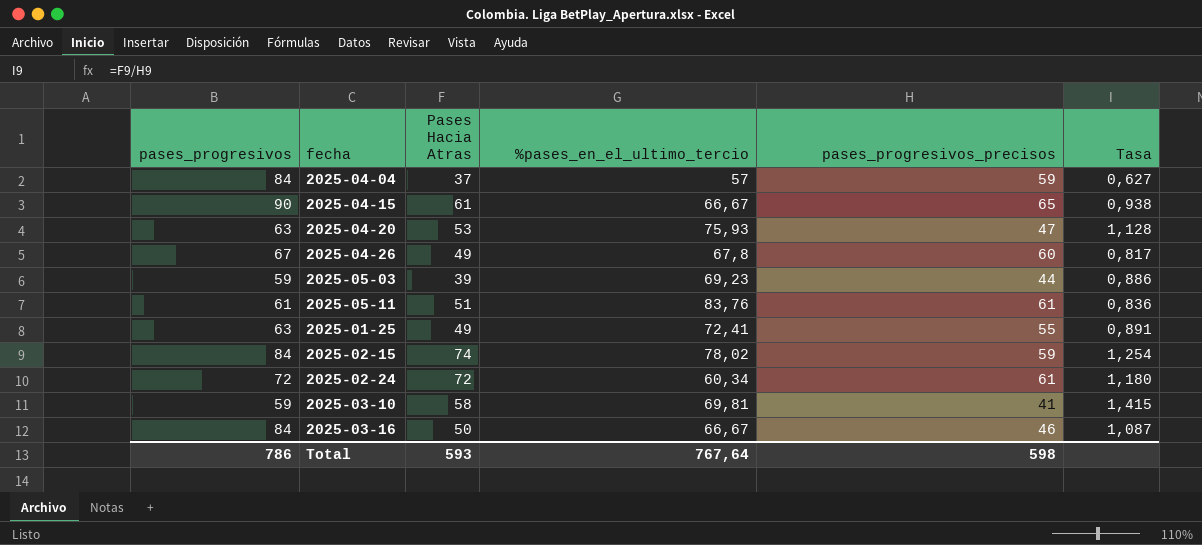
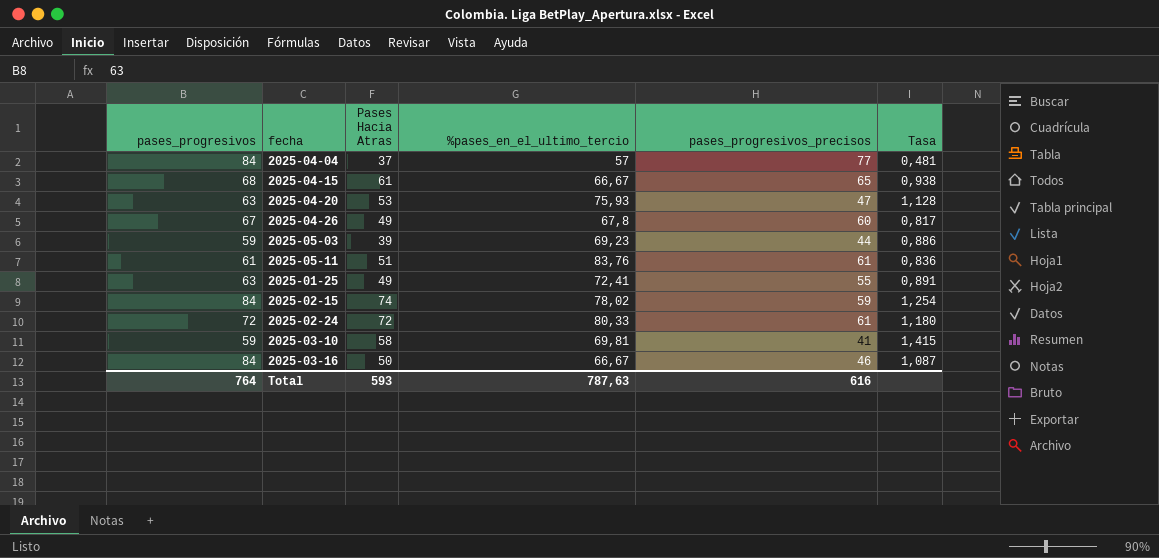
2025-04-04 | pases_progresivos_precisos: 59 -> 77
2025-04-04 | Tasa: 0,627 -> 0,481
2025-04-15 | pases_progresivos: 90 -> 68
2025-02-24 | %pases_en_el_ultimo_tercio: 60,34 -> 80,33
Total | pases_progresivos: 786 -> 764
Total | %pases_en_el_ultimo_tercio: 767,64 -> 787,63
Total | pases_progresivos_precisos: 598 -> 616

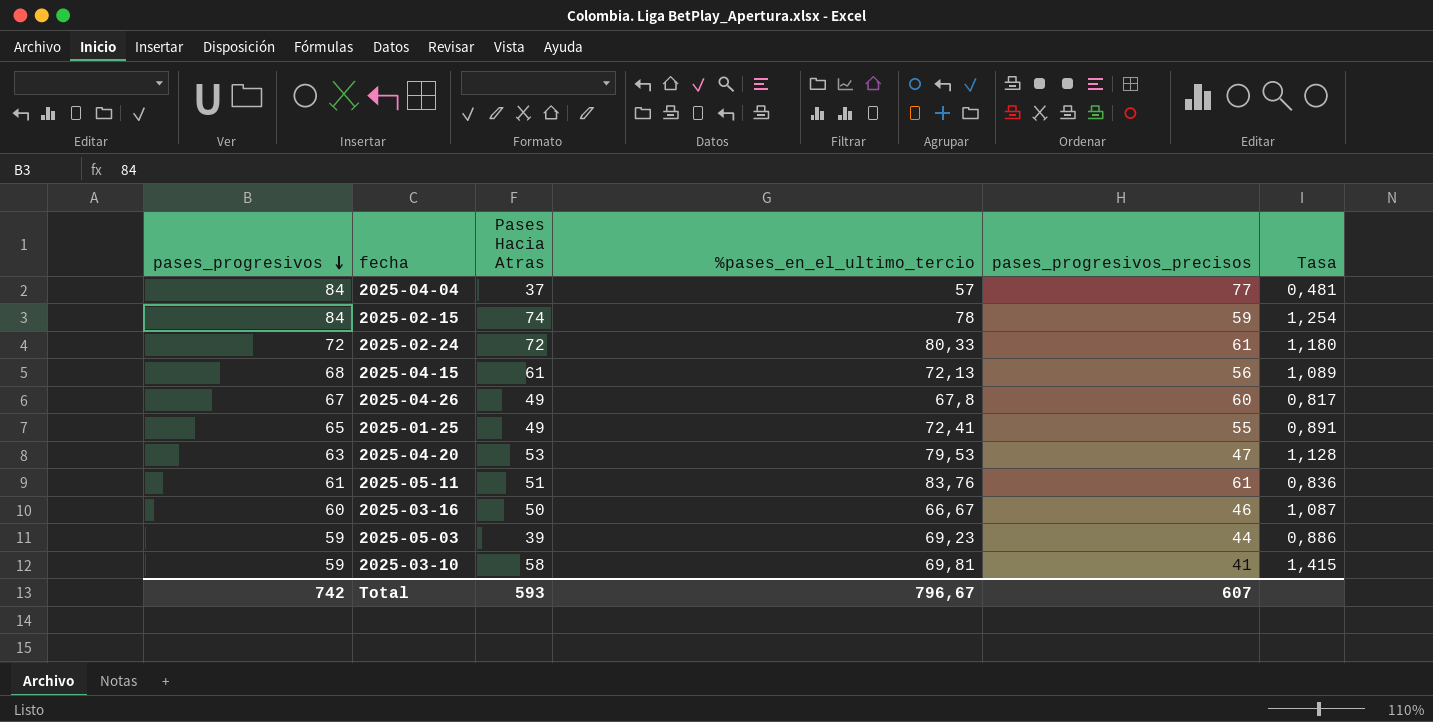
row order: none -> pases_progresivos descending
2025-02-15 | %pases_en_el_ultimo_tercio: 78,02 -> 78
2025-04-15 | %pases_en_el_ultimo_tercio: 66,67 -> 72,13
2025-04-15 | pases_progresivos_precisos: 65 -> 56
2025-04-15 | Tasa: 0,938 -> 1,089
2025-01-25 | pases_progresivos: 63 -> 65
2025-04-20 | %pases_en_el_ultimo_tercio: 75,93 -> 79,53
2025-03-16 | pases_progresivos: 84 -> 60
Total | pases_progresivos: 764 -> 742
Total | %pases_en_el_ultimo_tercio: 787,63 -> 796,67
Total | pases_progresivos_precisos: 616 -> 607

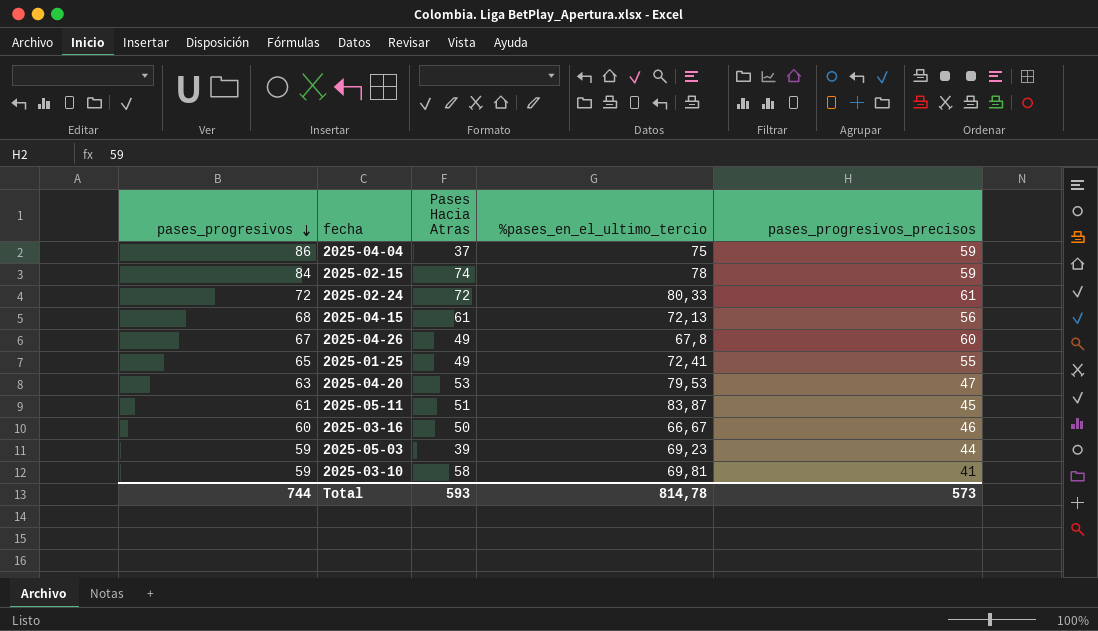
column Tasa | formula: [Pases Hacia Atras] / [pases_progresivos_precisos] -> none
2025-04-04 | pases_progresivos: 84 -> 86
2025-04-04 | %pases_en_el_ultimo_tercio: 57 -> 75
2025-04-04 | pases_progresivos_precisos: 77 -> 59
2025-05-11 | %pases_en_el_ultimo_tercio: 83,76 -> 83,87
2025-05-11 | pases_progresivos_precisos: 61 -> 45
Total | pases_progresivos: 742 -> 744
Total | %pases_en_el_ultimo_tercio: 796,67 -> 814,78
Total | pases_progresivos_precisos: 607 -> 573

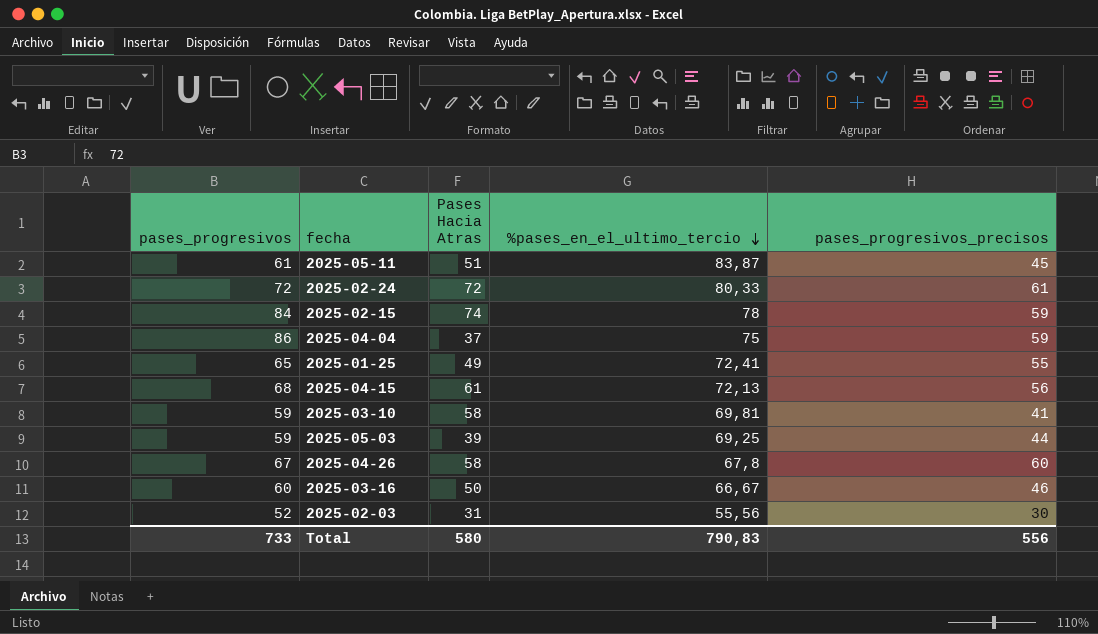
row order: pases_progresivos descending -> %pases_en_el_ultimo_tercio descending
row 2025-04-20: 63 | 53 | 79,53 | 47 -> none
2025-05-03 | %pases_en_el_ultimo_tercio: 69,23 -> 69,25
2025-04-26 | Pases Hacia Atras: 49 -> 58
row 2025-02-03: none -> 52 | 31 | 55,56 | 30
Total | pases_progresivos: 744 -> 733
Total | Pases Hacia Atras: 593 -> 580
Total | %pases_en_el_ultimo_tercio: 814,78 -> 790,83
Total | pases_progresivos_precisos: 573 -> 556

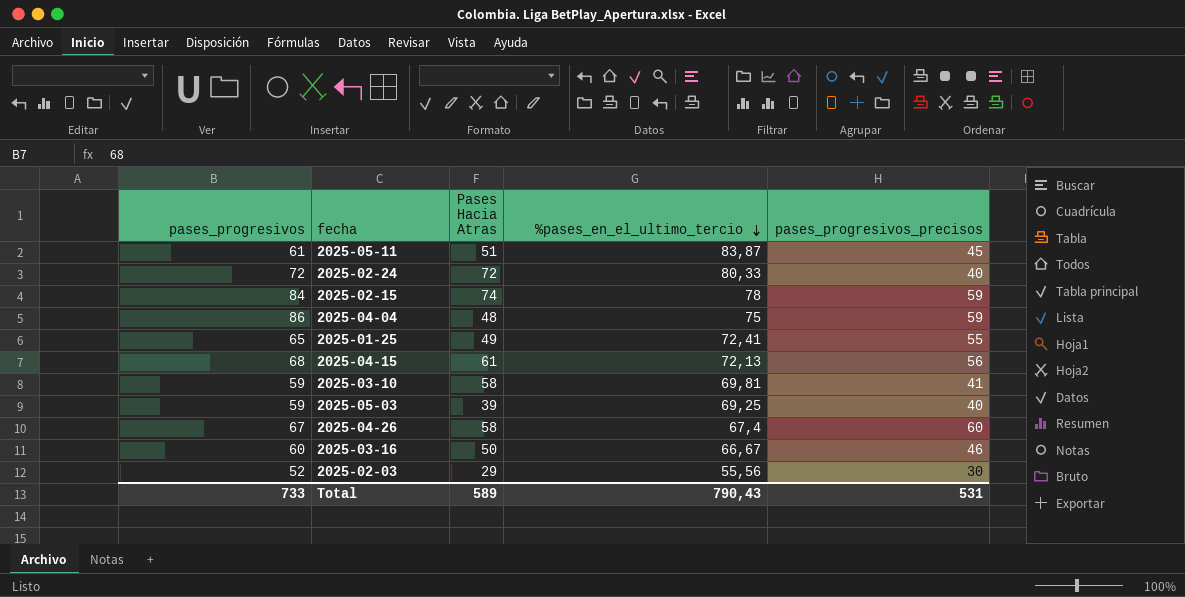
2025-02-24 | pases_progresivos_precisos: 61 -> 40
2025-04-04 | Pases Hacia Atras: 37 -> 48
2025-05-03 | pases_progresivos_precisos: 44 -> 40
2025-04-26 | %pases_en_el_ultimo_tercio: 67,8 -> 67,4
2025-02-03 | Pases Hacia Atras: 31 -> 29
Total | Pases Hacia Atras: 580 -> 589
Total | %pases_en_el_ultimo_tercio: 790,83 -> 790,43
Total | pases_progresivos_precisos: 556 -> 531

